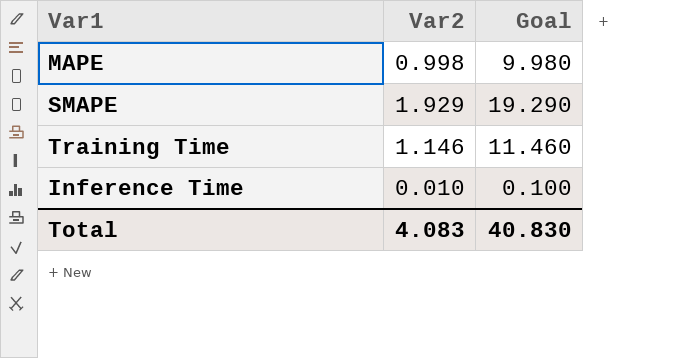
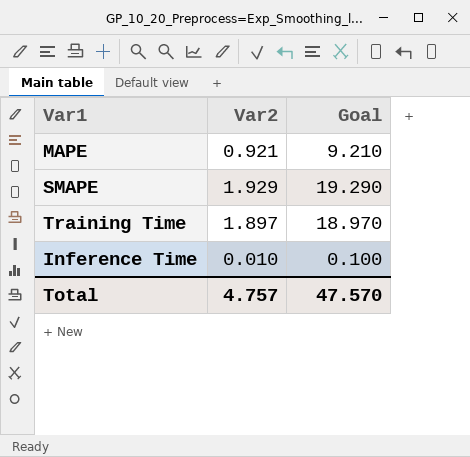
MAPE | Var2: 0.998 -> 0.921
MAPE | Goal: 9.980 -> 9.210
Training Time | Var2: 1.146 -> 1.897
Training Time | Goal: 11.460 -> 18.970
Total | Var2: 4.083 -> 4.757
Total | Goal: 40.830 -> 47.570

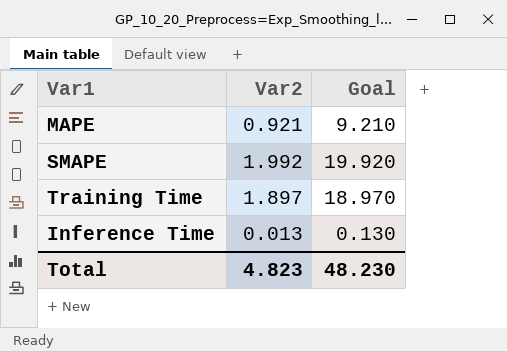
SMAPE | Var2: 1.929 -> 1.992
SMAPE | Goal: 19.290 -> 19.920
Inference Time | Var2: 0.010 -> 0.013
Inference Time | Goal: 0.100 -> 0.130
Total | Var2: 4.757 -> 4.823
Total | Goal: 47.570 -> 48.230

